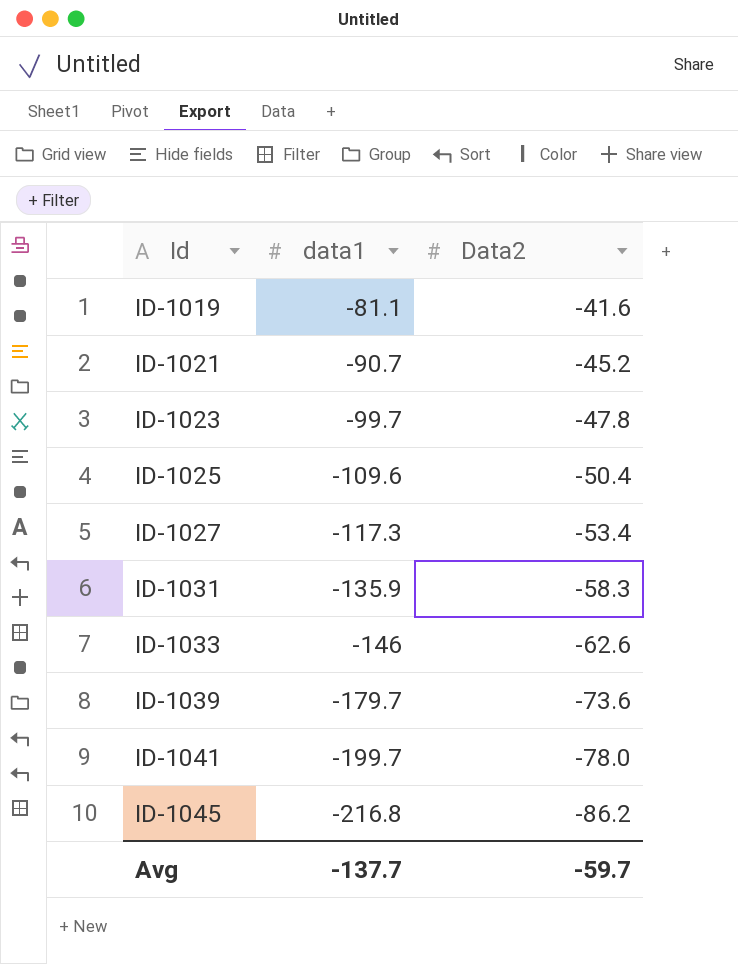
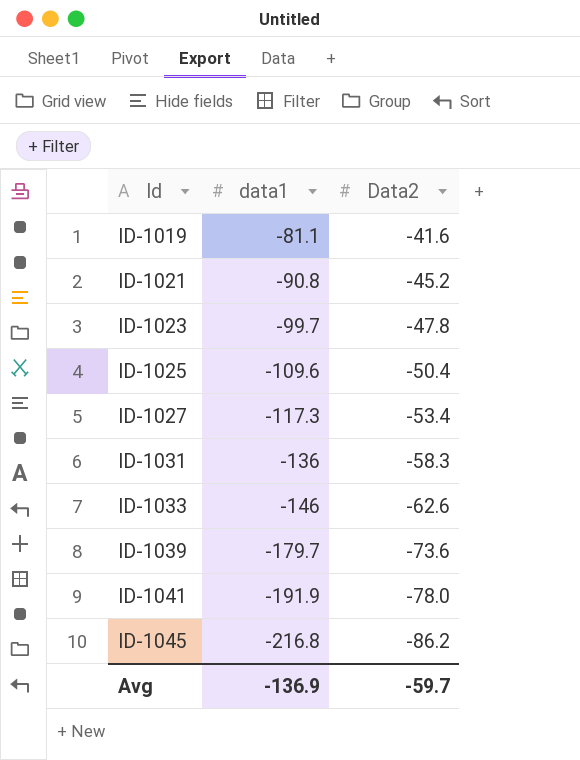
ID-1021 | data1: -90.7 -> -90.8
ID-1031 | data1: -135.9 -> -136
ID-1041 | data1: -199.7 -> -191.9
Avg | data1: -137.7 -> -136.9

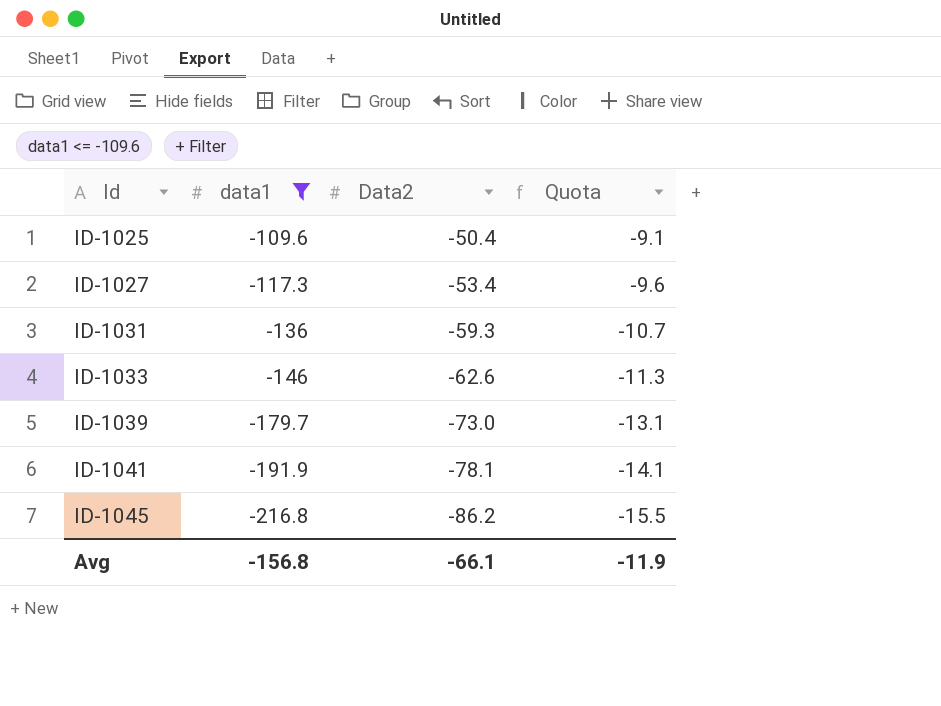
filter: none -> data1 <= -109.6
column Quota | formula: none -> [Data2] * 0.18
ID-1031 | Data2: -58.3 -> -59.3
ID-1039 | Data2: -73.6 -> -73.0
ID-1041 | Data2: -78.0 -> -78.1
Avg | data1: -136.9 -> -156.8
Avg | Data2: -59.7 -> -66.1

